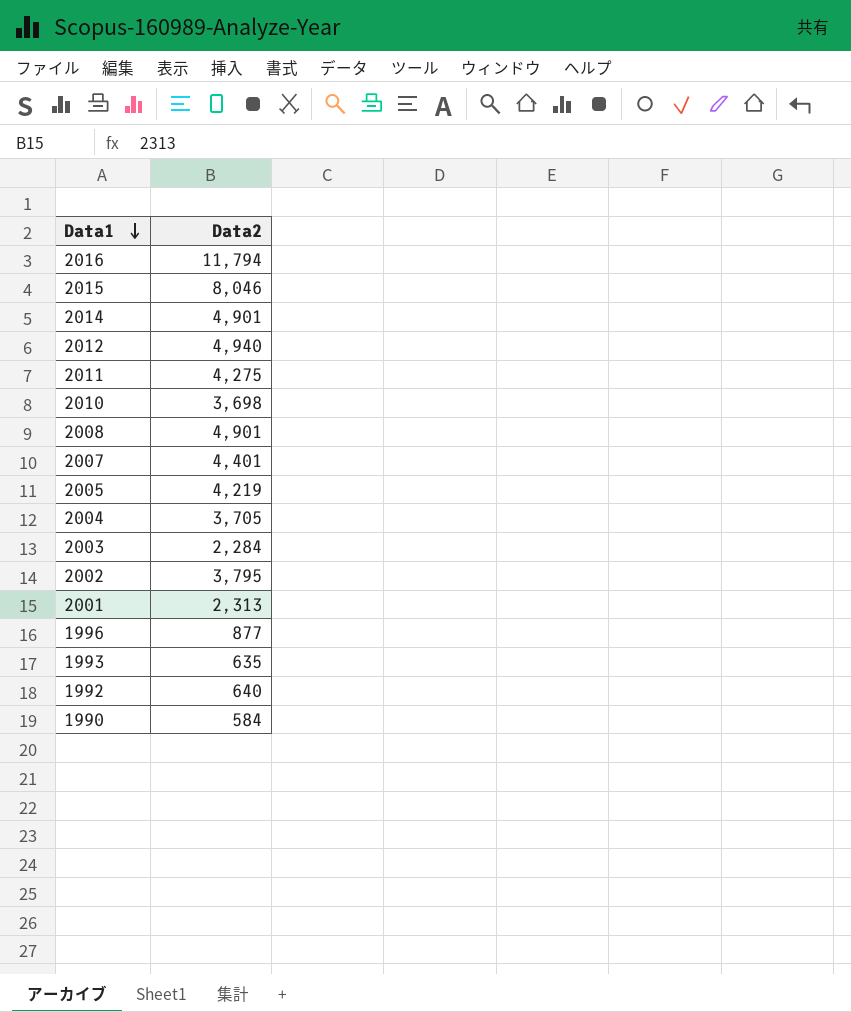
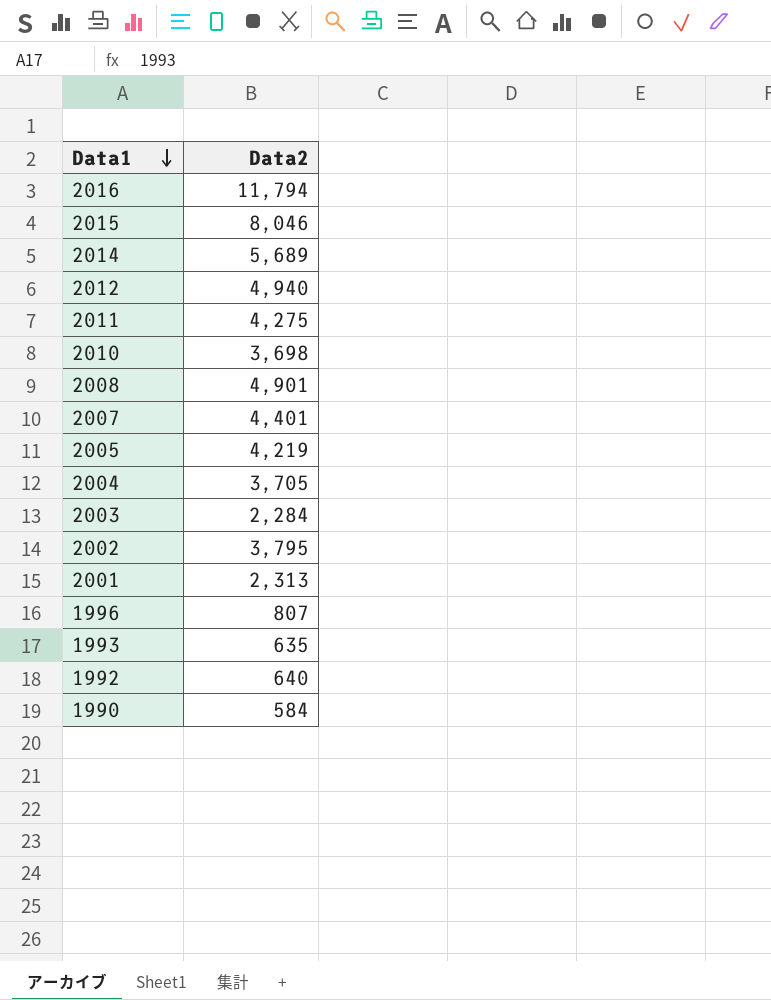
2014 | Data2: 4,901 -> 5,689
1996 | Data2: 877 -> 807

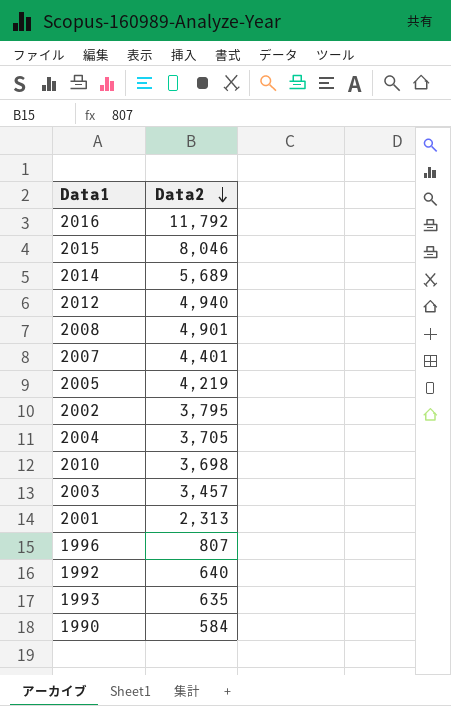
row order: Data1 descending -> Data2 descending
row 2011: 4,275 -> none
2016 | Data2: 11,794 -> 11,792
2003 | Data2: 2,284 -> 3,457

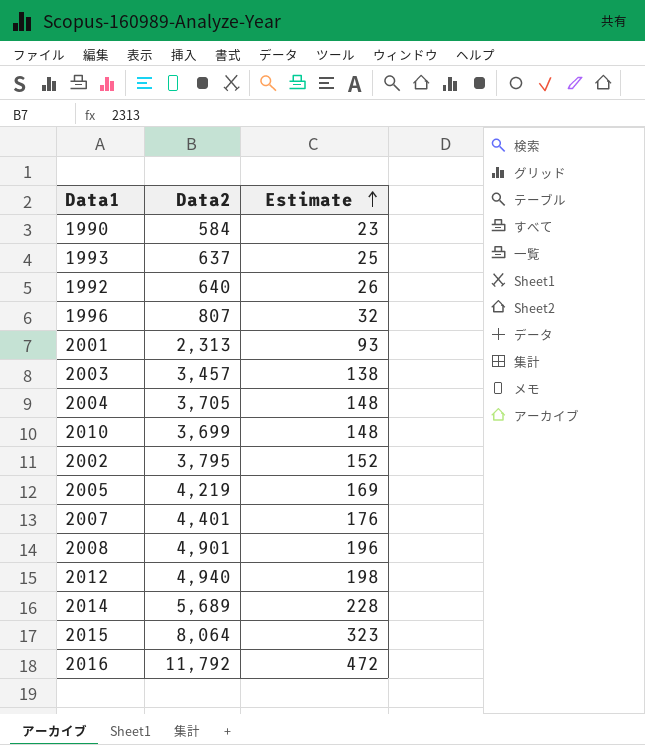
row order: Data2 descending -> Estimate ascending
column Estimate | formula: none -> [Data2] * 0.04
1993 | Data2: 635 -> 637
2010 | Data2: 3,698 -> 3,699
2015 | Data2: 8,046 -> 8,064

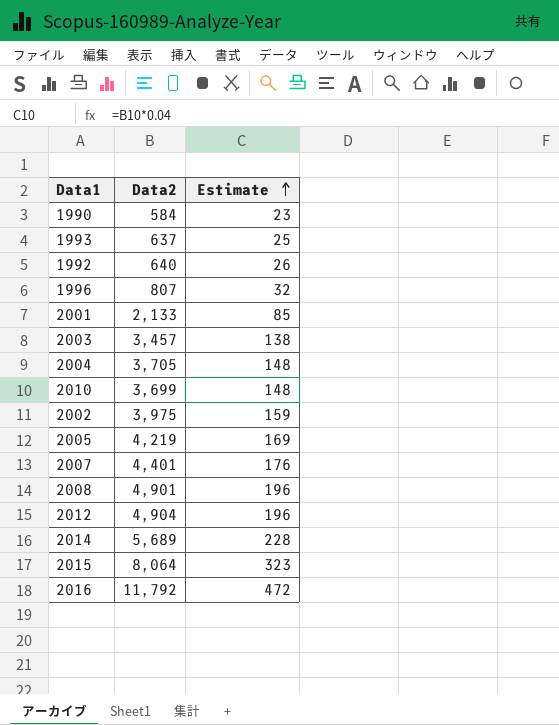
2001 | Data2: 2,313 -> 2,133
2001 | Estimate: 93 -> 85
2002 | Data2: 3,795 -> 3,975
2002 | Estimate: 152 -> 159
2012 | Data2: 4,940 -> 4,904
2012 | Estimate: 198 -> 196

